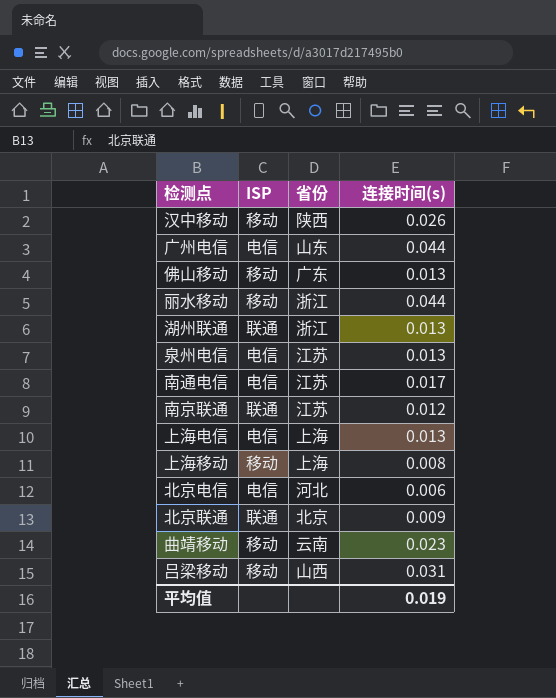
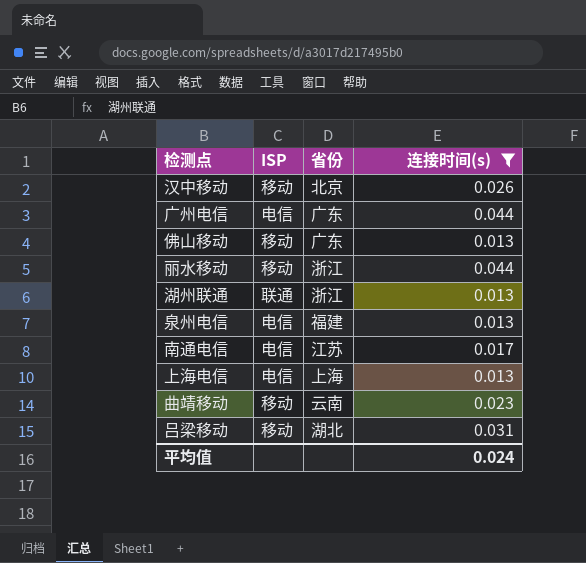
filter: none -> 连接时间(s) >= 0.013
汉中移动 | 省份: 陕西 -> 北京
广州电信 | 省份: 山东 -> 广东
泉州电信 | 省份: 江苏 -> 福建
吕梁移动 | 省份: 山西 -> 湖北
平均值 | 连接时间(s): 0.019 -> 0.024

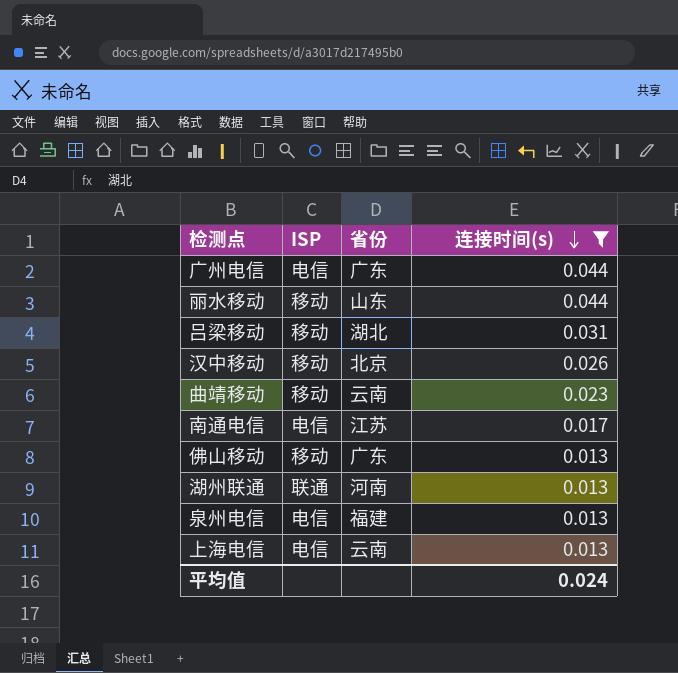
row order: none -> 连接时间(s) descending
丽水移动 | 省份: 浙江 -> 山东
湖州联通 | 省份: 浙江 -> 河南
上海电信 | 省份: 上海 -> 云南

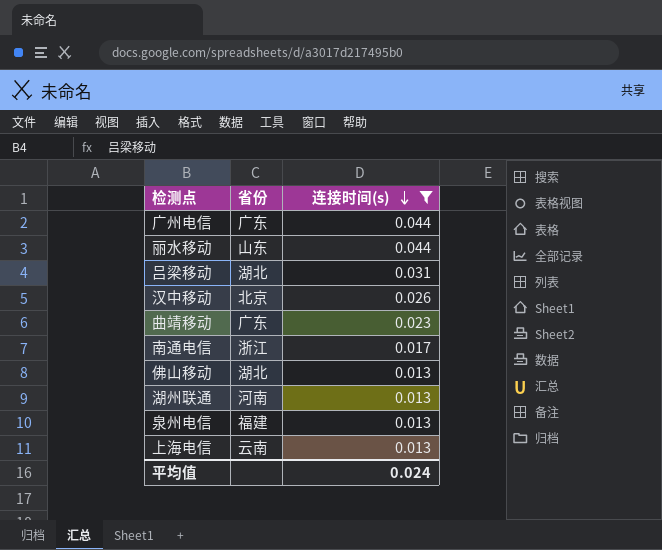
column ISP | position: 2 -> none
曲靖移动 | 省份: 云南 -> 广东
南通电信 | 省份: 江苏 -> 浙江
佛山移动 | 省份: 广东 -> 湖北

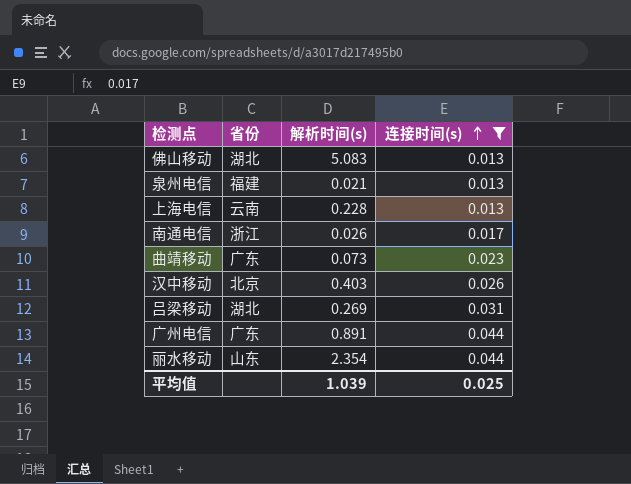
row order: 连接时间(s) descending -> 连接时间(s) ascending
column 解析时间(s) | position: none -> 3
row 湖州联通: 河南 | 0.013 -> none
平均值 | 连接时间(s): 0.024 -> 0.025

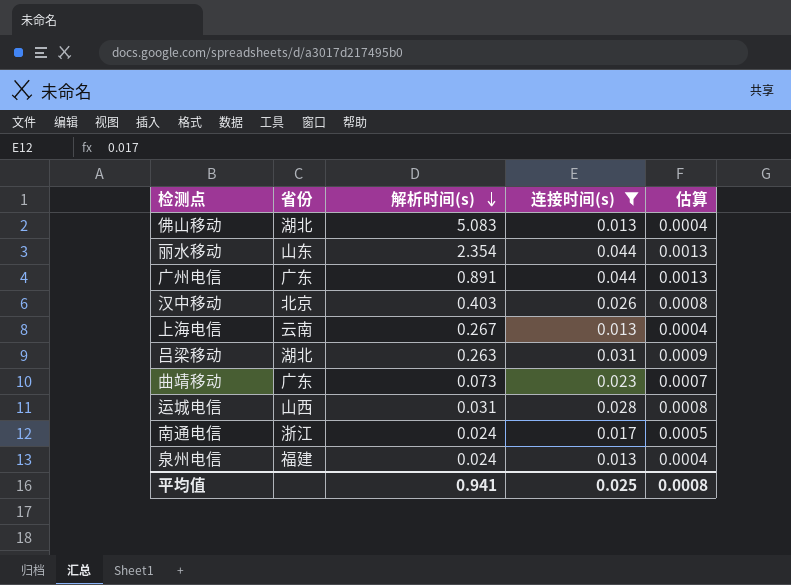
row order: 连接时间(s) ascending -> 解析时间(s) descending
column 估算 | formula: none -> [连接时间(s)] * 0.03
上海电信 | 解析时间(s): 0.228 -> 0.267
吕梁移动 | 解析时间(s): 0.269 -> 0.263
row 运城电信: none -> 山西 | 0.031 | 0.028 | 0.0008
南通电信 | 解析时间(s): 0.026 -> 0.024
泉州电信 | 解析时间(s): 0.021 -> 0.024
平均值 | 解析时间(s): 1.039 -> 0.941

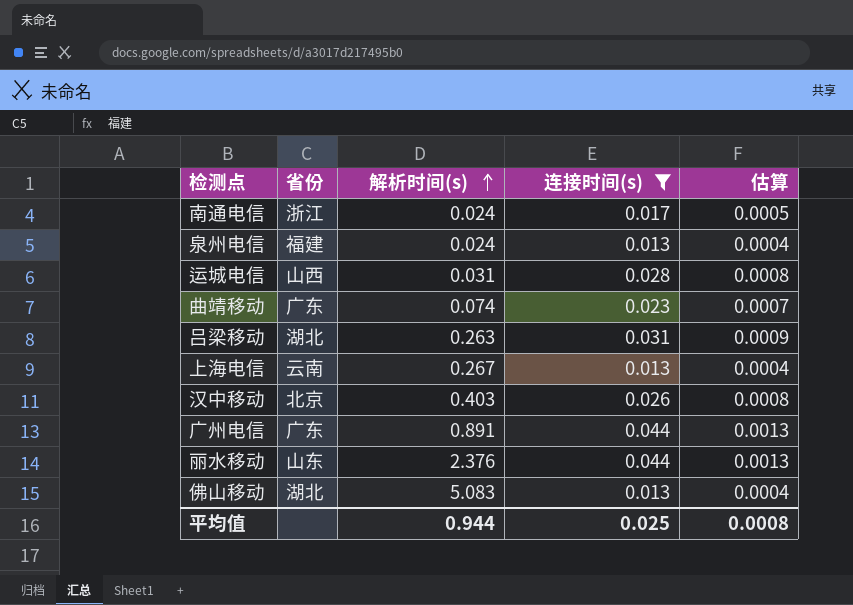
row order: 解析时间(s) descending -> 解析时间(s) ascending
曲靖移动 | 解析时间(s): 0.073 -> 0.074
丽水移动 | 解析时间(s): 2.354 -> 2.376
平均值 | 解析时间(s): 0.941 -> 0.944

